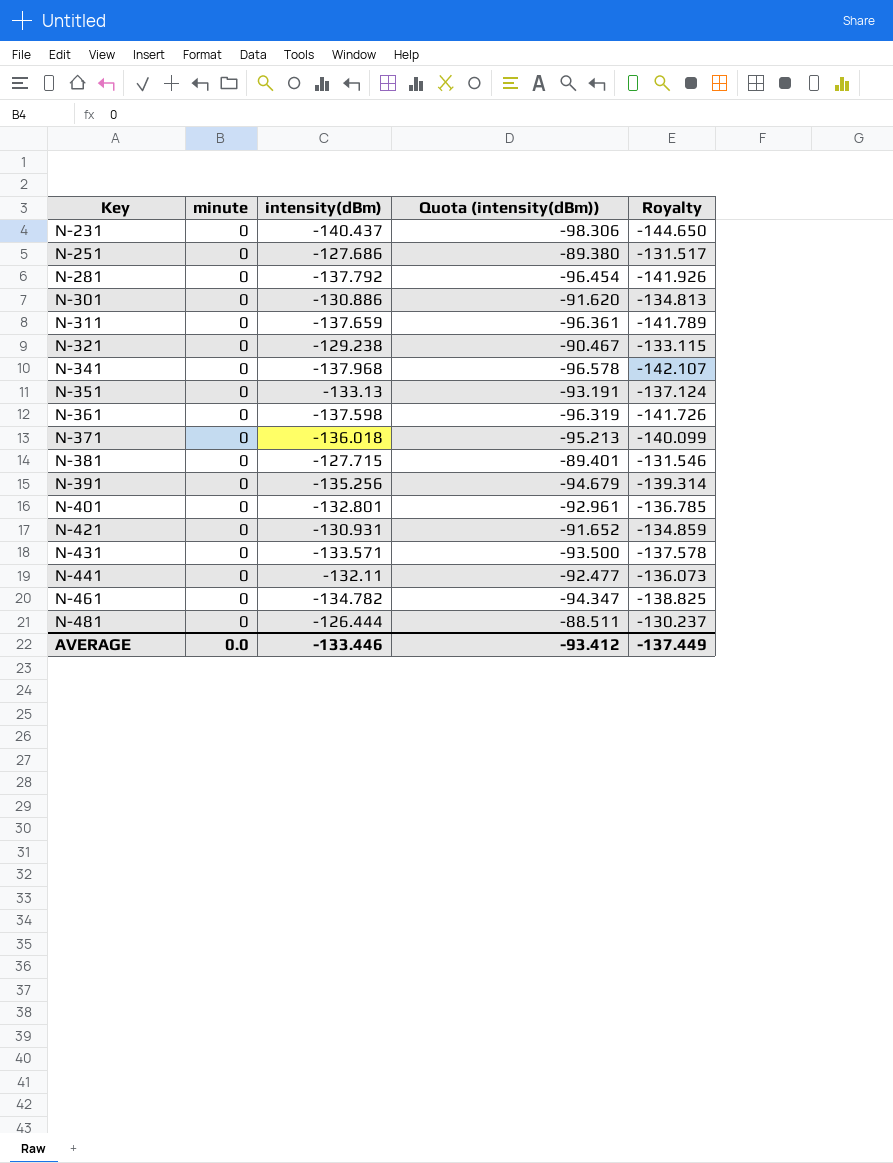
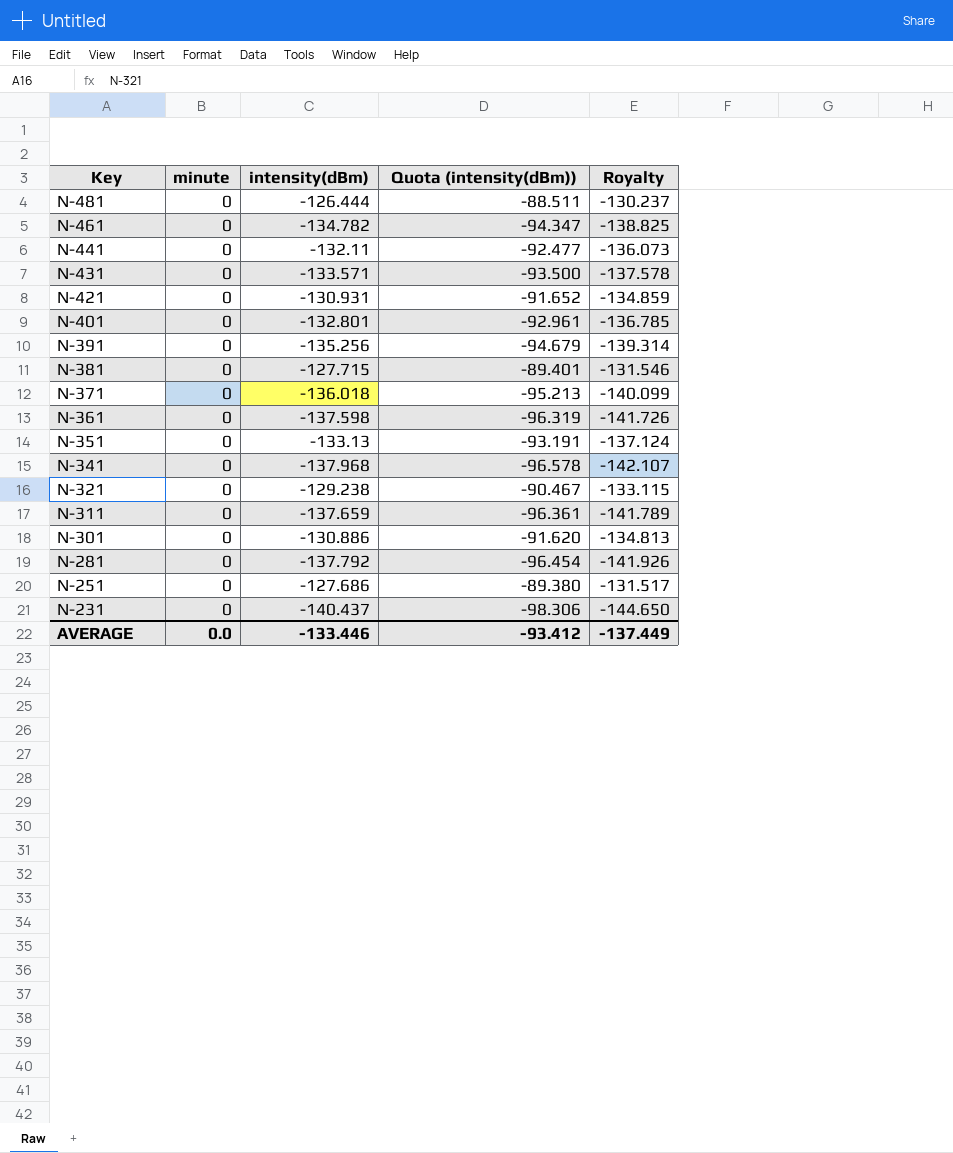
row order: Key ascending -> Key descending

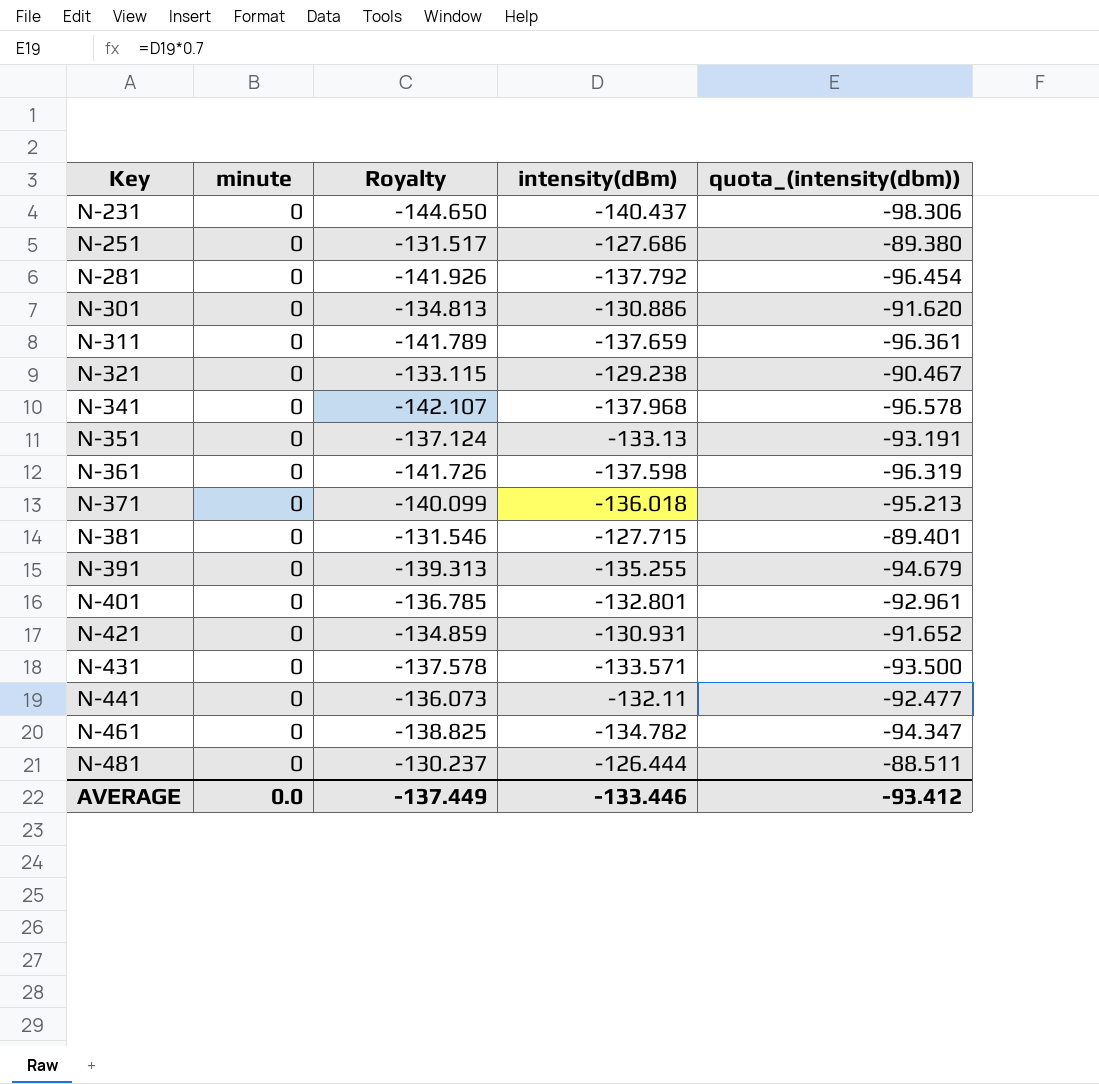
row order: Key descending -> Key ascending
column Royalty | position: 5 -> 3
column name: Quota (intensity(dBm)) -> quota_(intensity(dbm))
N-391 | Royalty: -139.314 -> -139.313
N-391 | intensity(dBm): -135.256 -> -135.255

